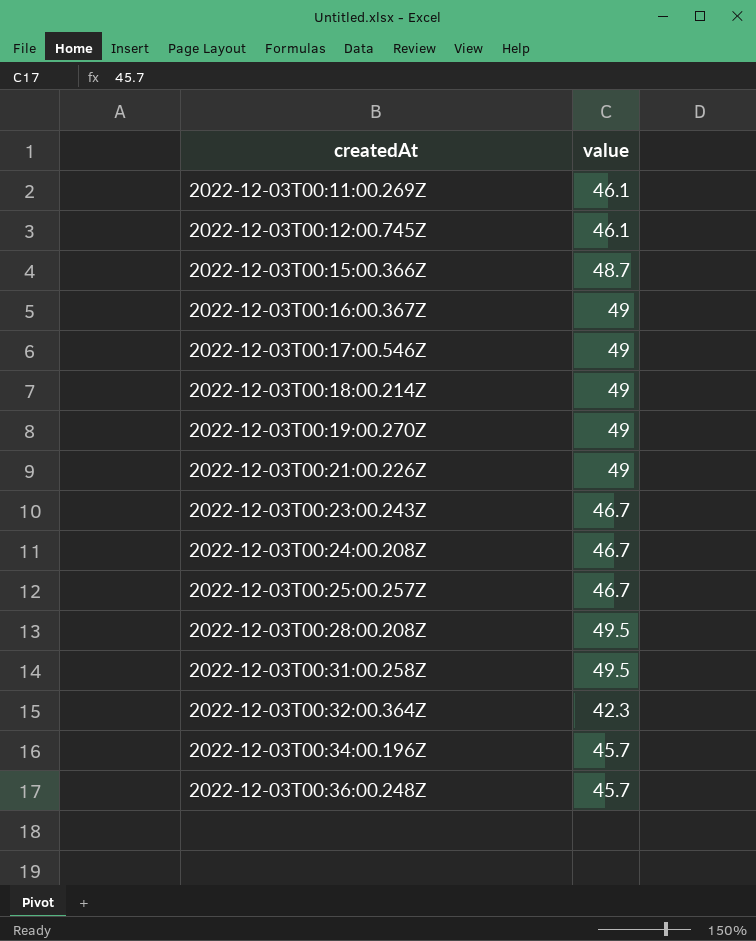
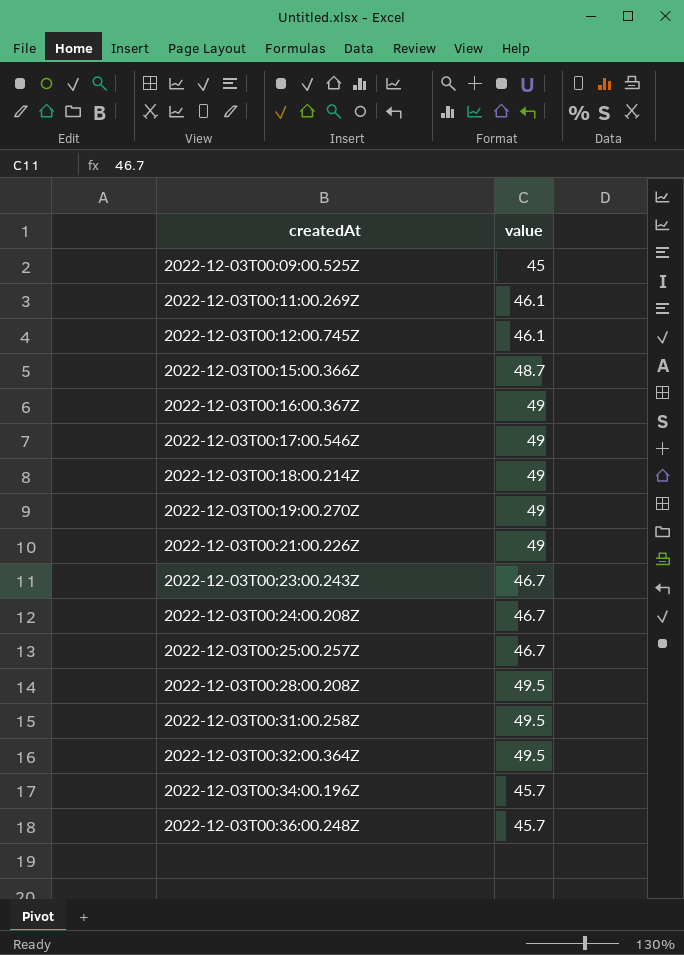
row 2022-12-03T00:09:00.525Z: none -> 45
2022-12-03T00:32:00.364Z | value: 42.3 -> 49.5

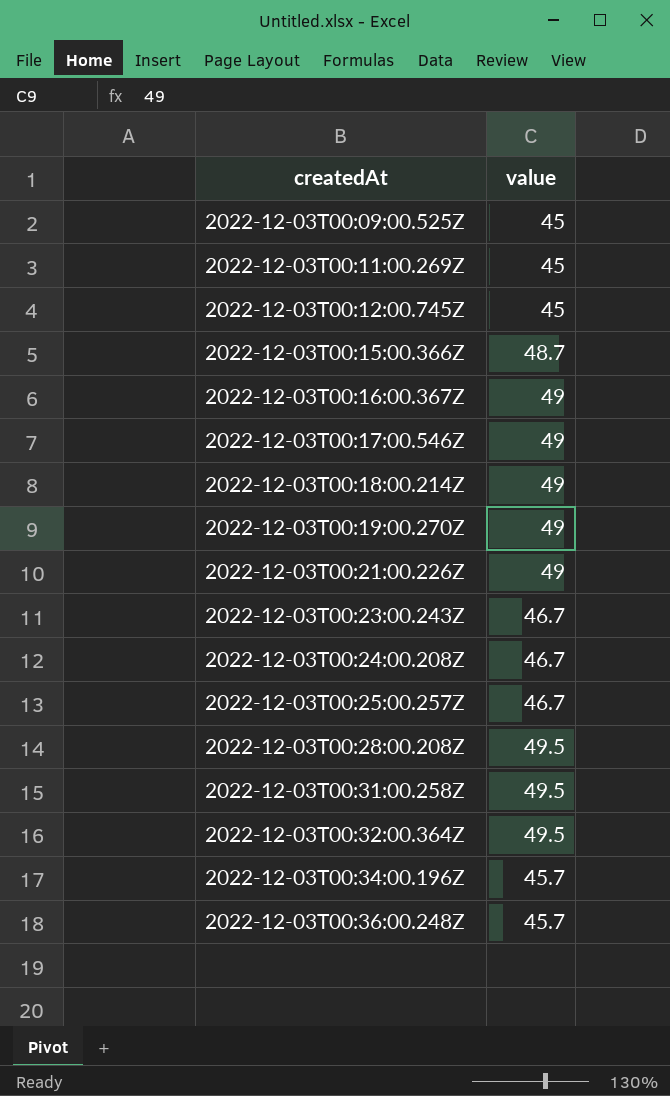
2022-12-03T00:11:00.269Z | value: 46.1 -> 45
2022-12-03T00:12:00.745Z | value: 46.1 -> 45

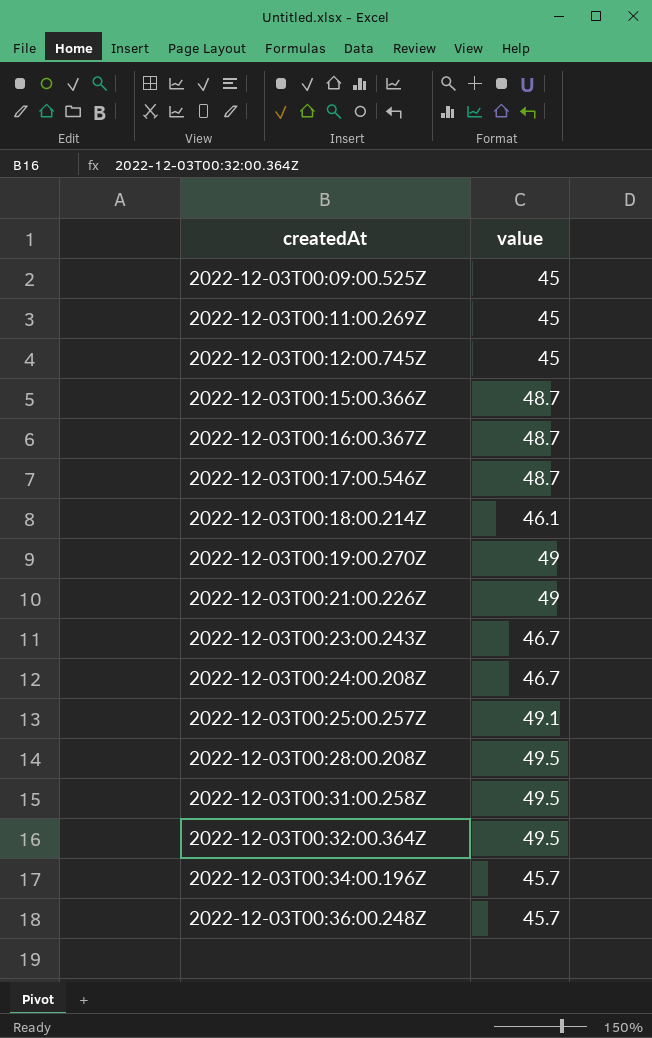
2022-12-03T00:16:00.367Z | value: 49 -> 48.7
2022-12-03T00:17:00.546Z | value: 49 -> 48.7
2022-12-03T00:18:00.214Z | value: 49 -> 46.1
2022-12-03T00:25:00.257Z | value: 46.7 -> 49.1

